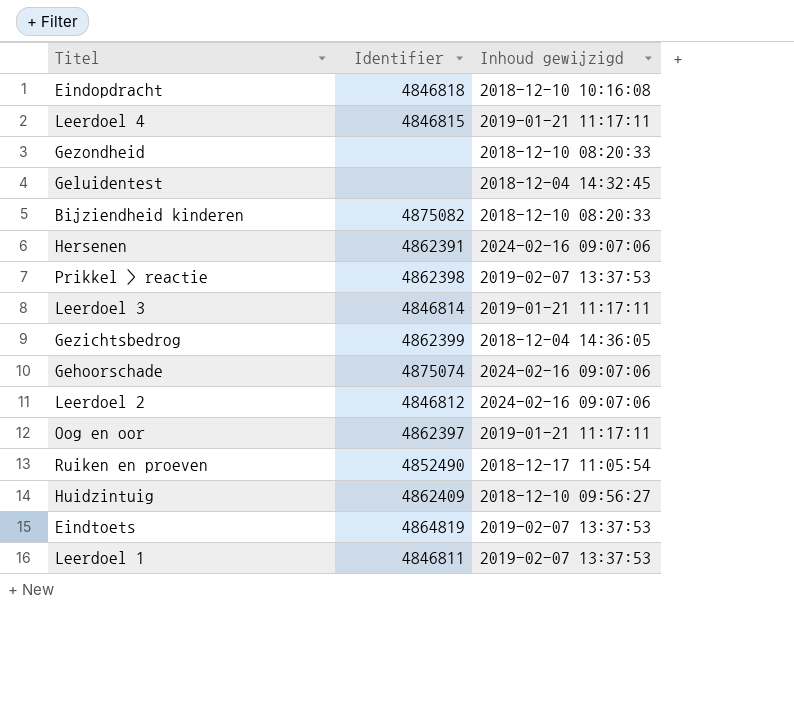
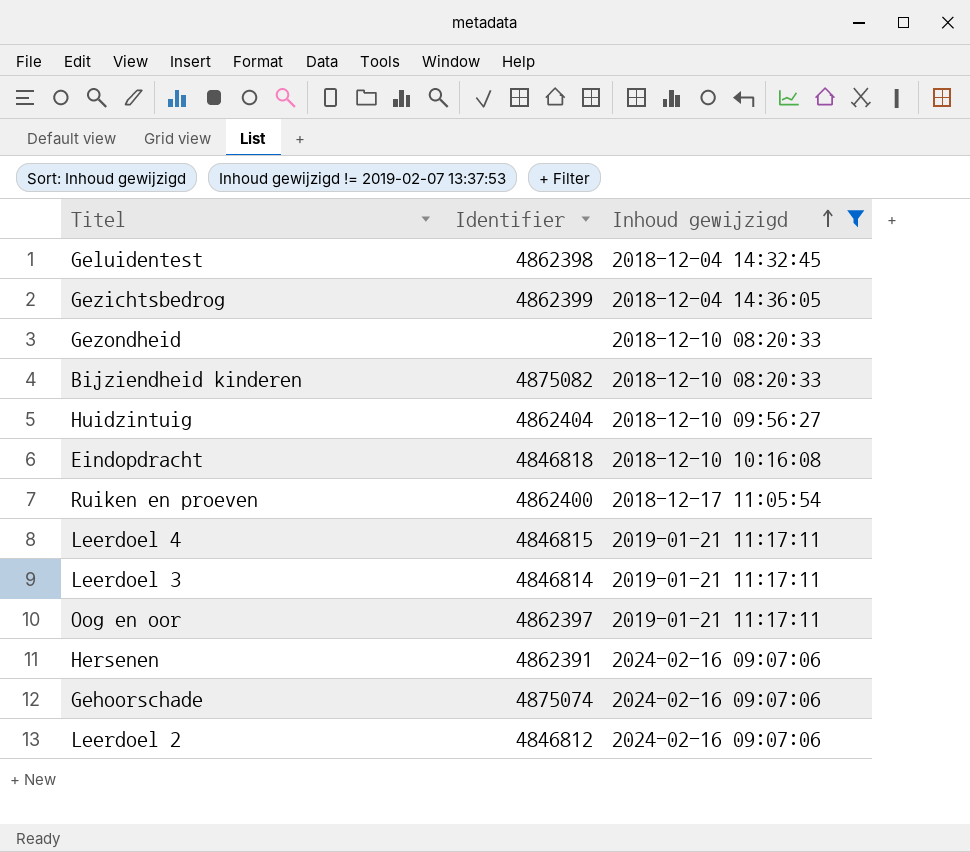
filter: none -> Inhoud gewijzigd != 2019-02-07 13:37:53
row order: none -> Inhoud gewijzigd ascending
Geluidentest | Identifier: none -> 4862398
Huidzintuig | Identifier: 4862409 -> 4862404
Ruiken en proeven | Identifier: 4852490 -> 4862400

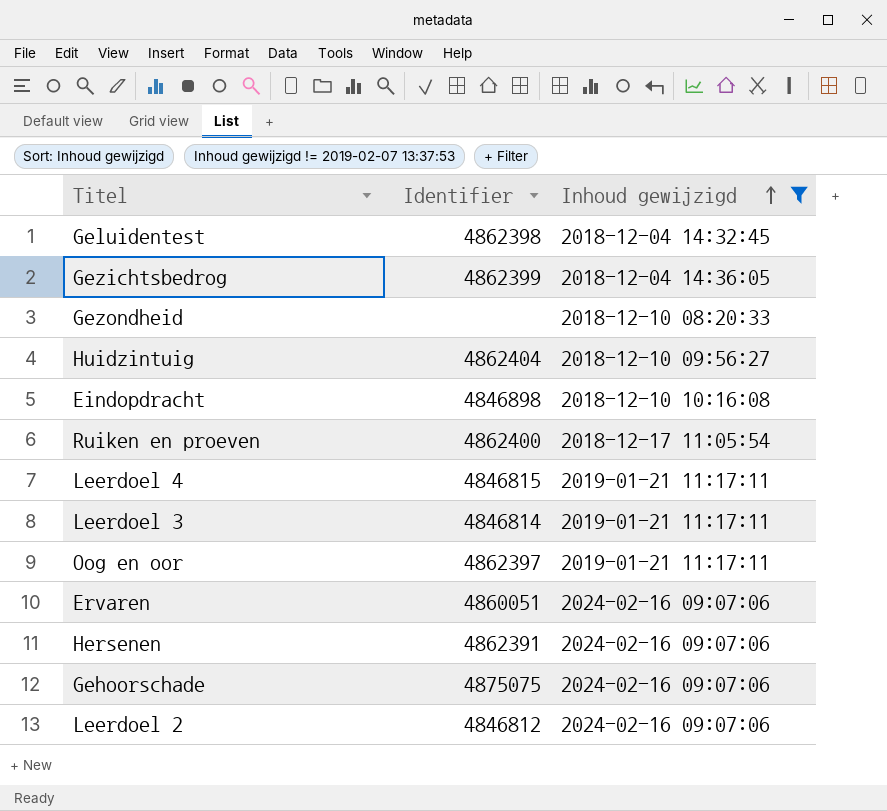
row Bijziendheid kinderen: 4875082 | 2018-12-10 08:20:33 -> none
Eindopdracht | Identifier: 4846818 -> 4846898
row Ervaren: none -> 4860051 | 2024-02-16 09:07:06
Gehoorschade | Identifier: 4875074 -> 4875075

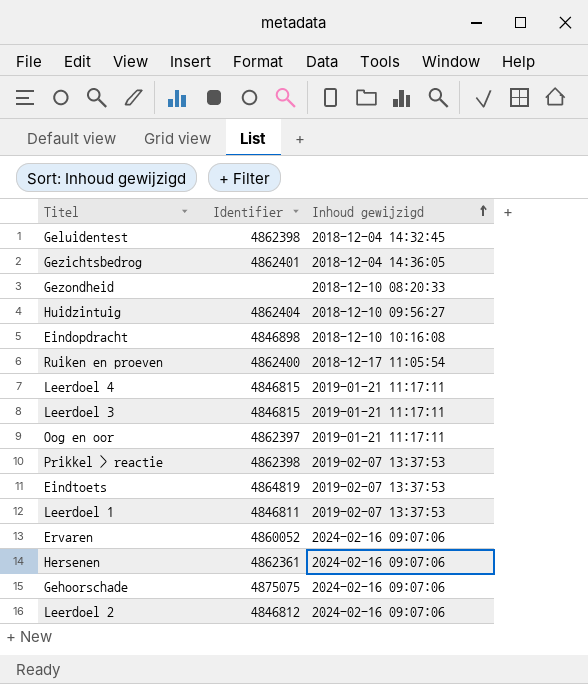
filter: Inhoud gewijzigd != 2019-02-07 13:37:53 -> none
Gezichtsbedrog | Identifier: 4862399 -> 4862401
Leerdoel 3 | Identifier: 4846814 -> 4846815
Ervaren | Identifier: 4860051 -> 4860052
Hersenen | Identifier: 4862391 -> 4862361

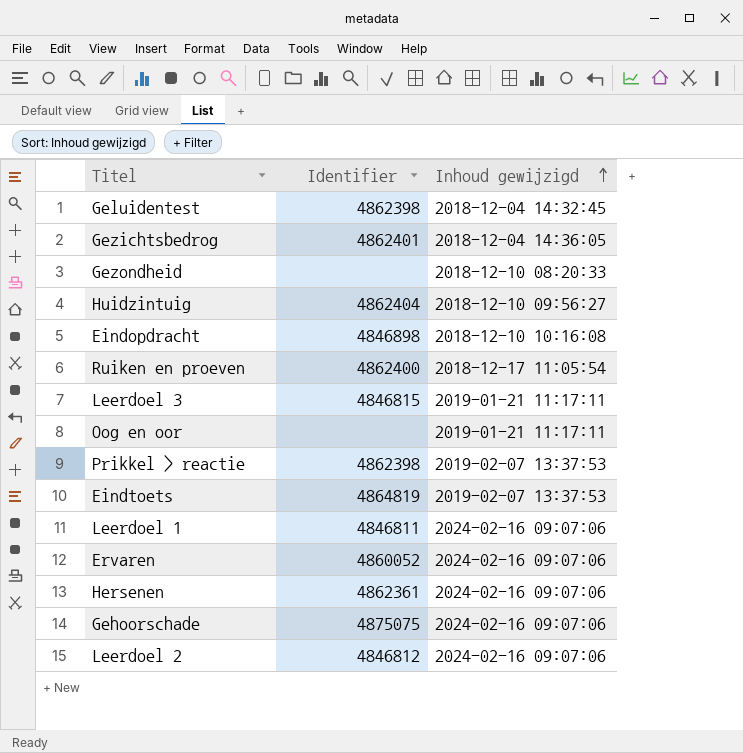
row Leerdoel 4: 4846815 | 2019-01-21 11:17:11 -> none
Oog en oor | Identifier: 4862397 -> none
Leerdoel 1 | Inhoud gewijzigd: 2019-02-07 13:37:53 -> 2024-02-16 09:07:06

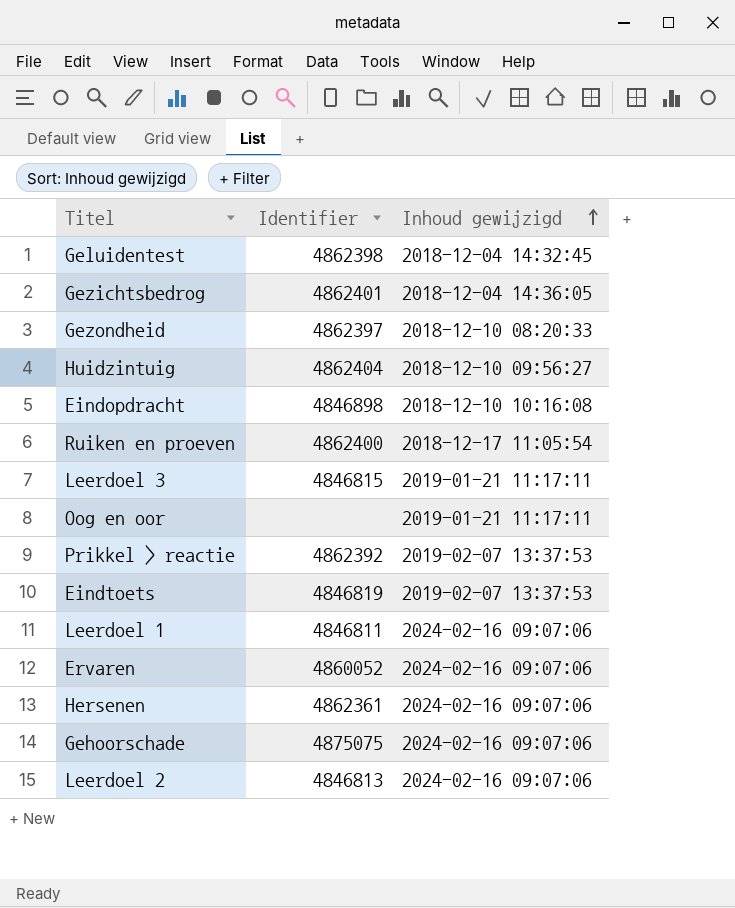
Gezondheid | Identifier: none -> 4862397
Prikkel > reactie | Identifier: 4862398 -> 4862392
Eindtoets | Identifier: 4864819 -> 4846819
Leerdoel 2 | Identifier: 4846812 -> 4846813

